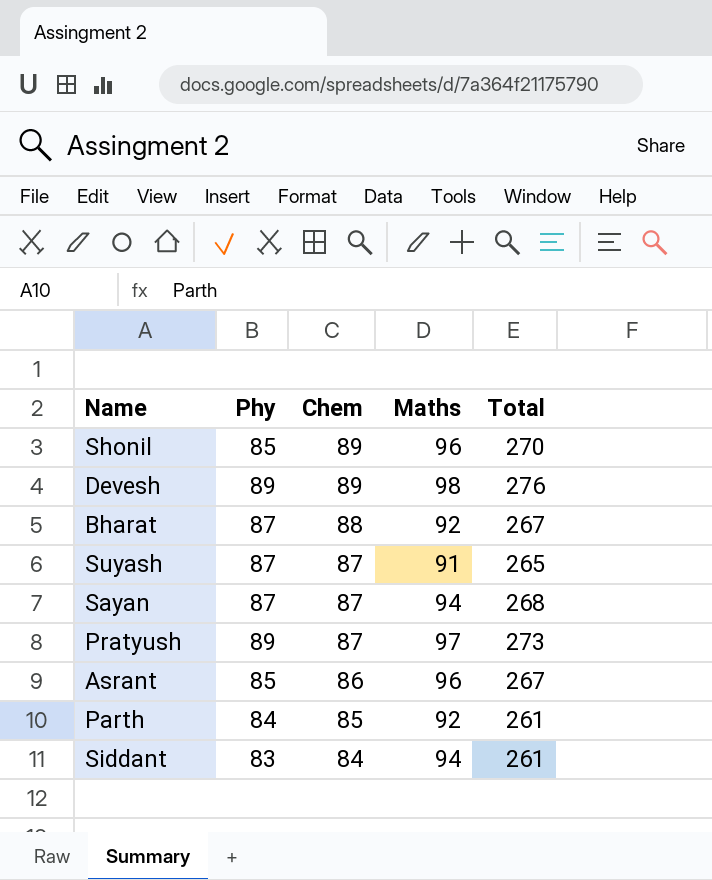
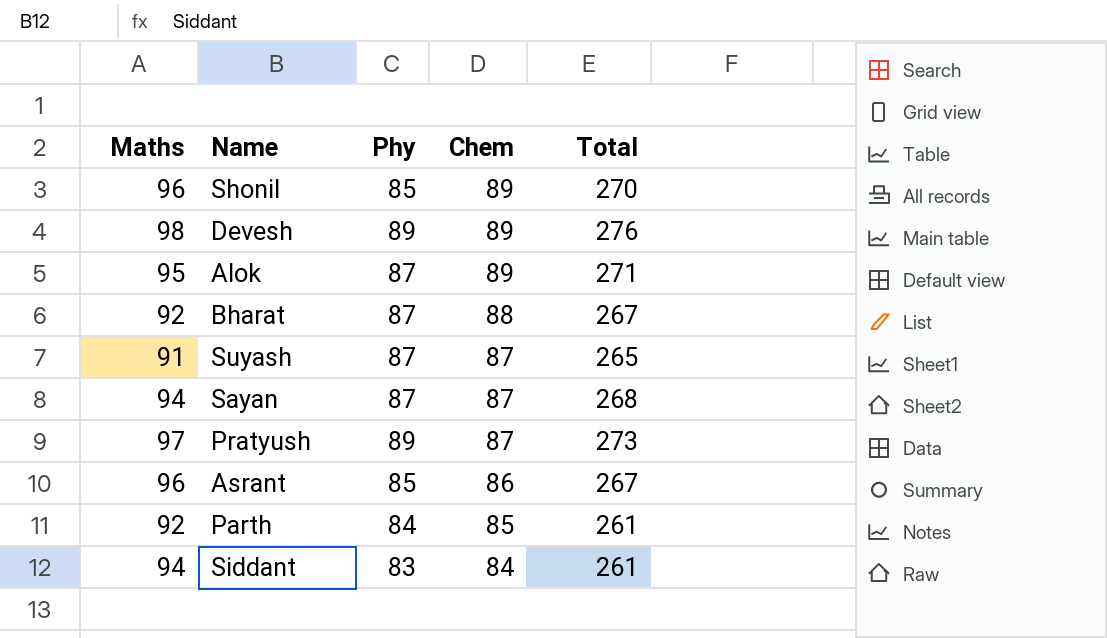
column Maths | position: 4 -> 1
row Alok: none -> 95 | 87 | 89 | 271

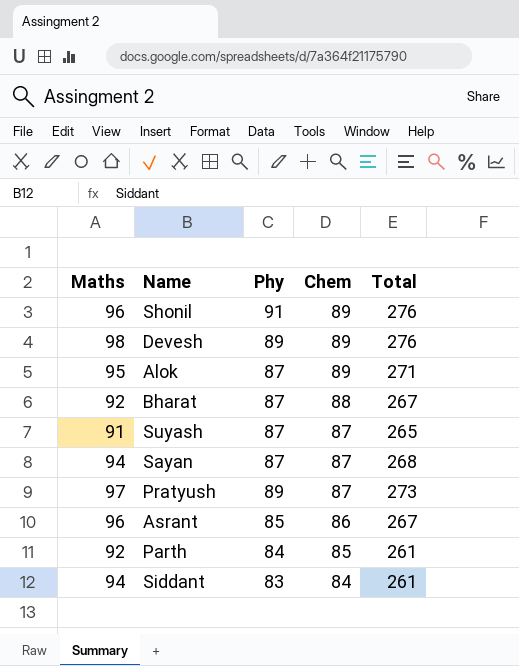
Shonil | Phy: 85 -> 91
Shonil | Total: 270 -> 276

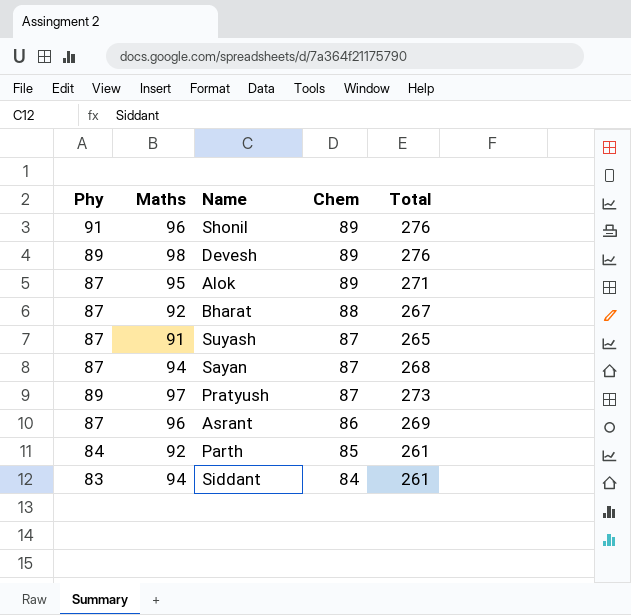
column Phy | position: 3 -> 1
Asrant | Phy: 85 -> 87
Asrant | Total: 267 -> 269

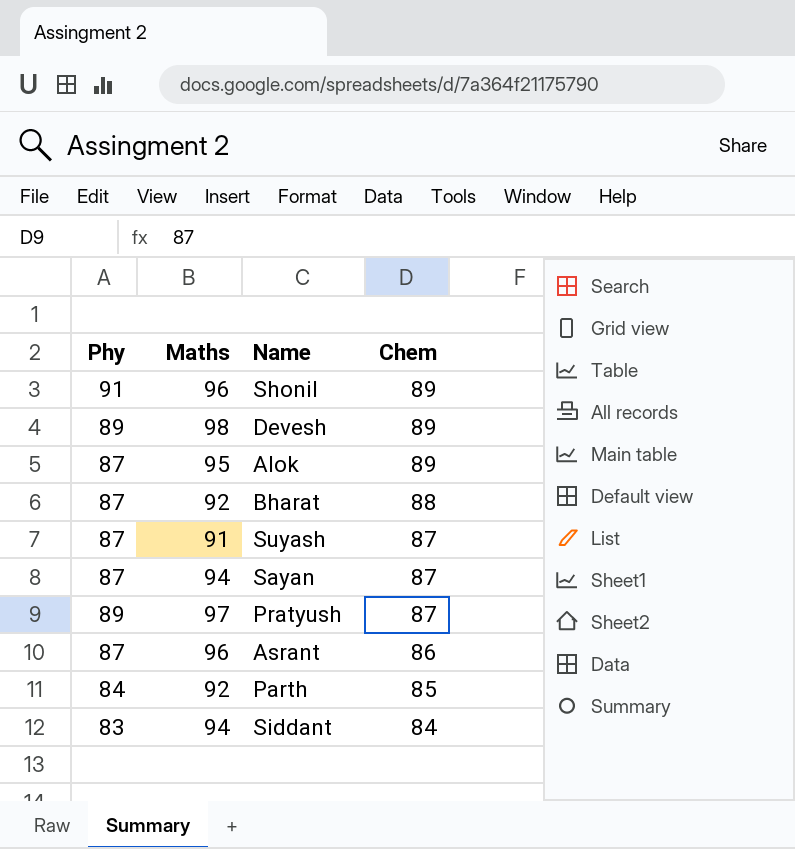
column Total | formula: [Phy] + [Maths] + [Chem] -> none

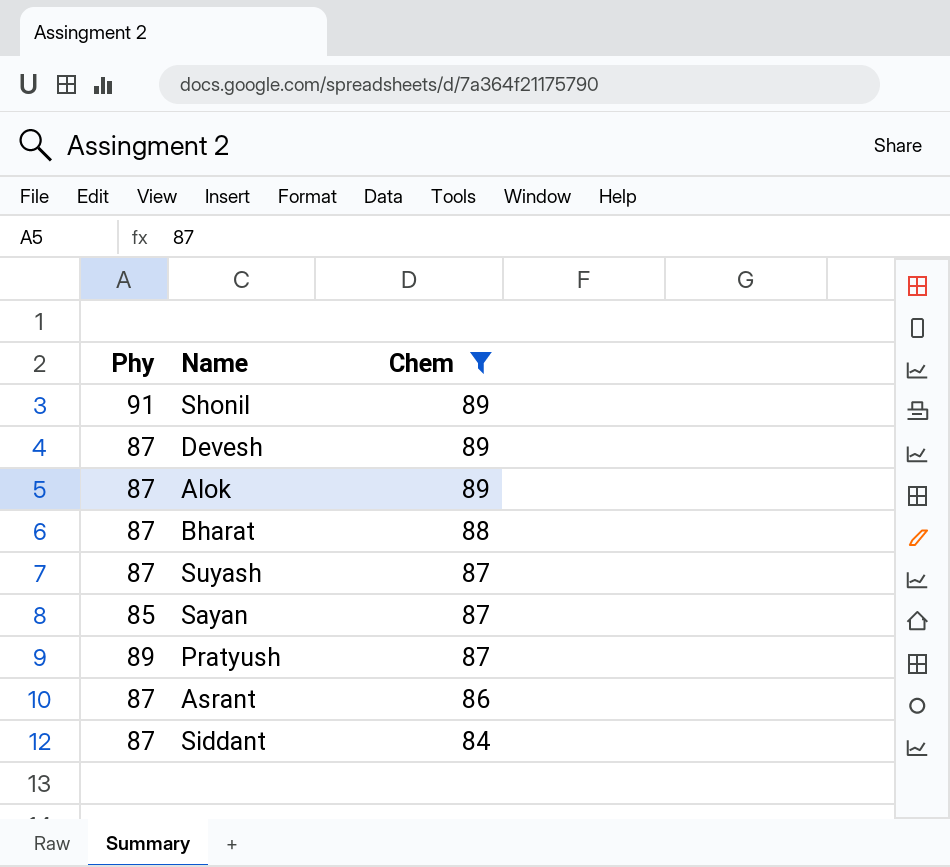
filter: none -> Chem != 85
column Maths | position: 2 -> none
Devesh | Phy: 89 -> 87
Sayan | Phy: 87 -> 85
Siddant | Phy: 83 -> 87

